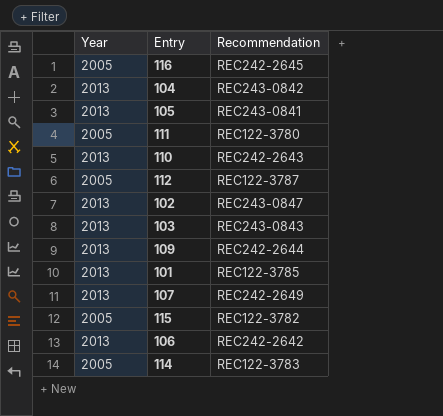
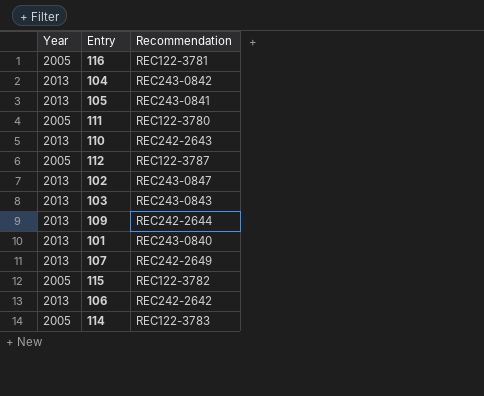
116 | Recommendation: REC242-2645 -> REC122-3781
101 | Recommendation: REC122-3785 -> REC243-0840

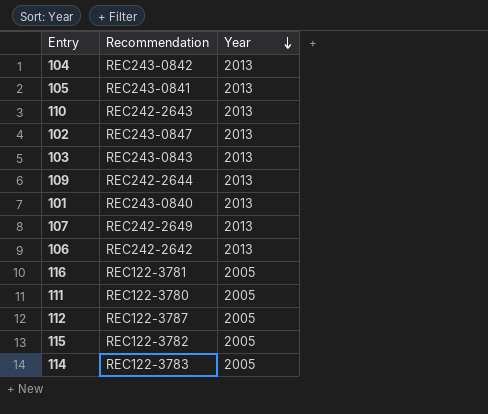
row order: none -> Year descending
column Year | position: 1 -> 3

